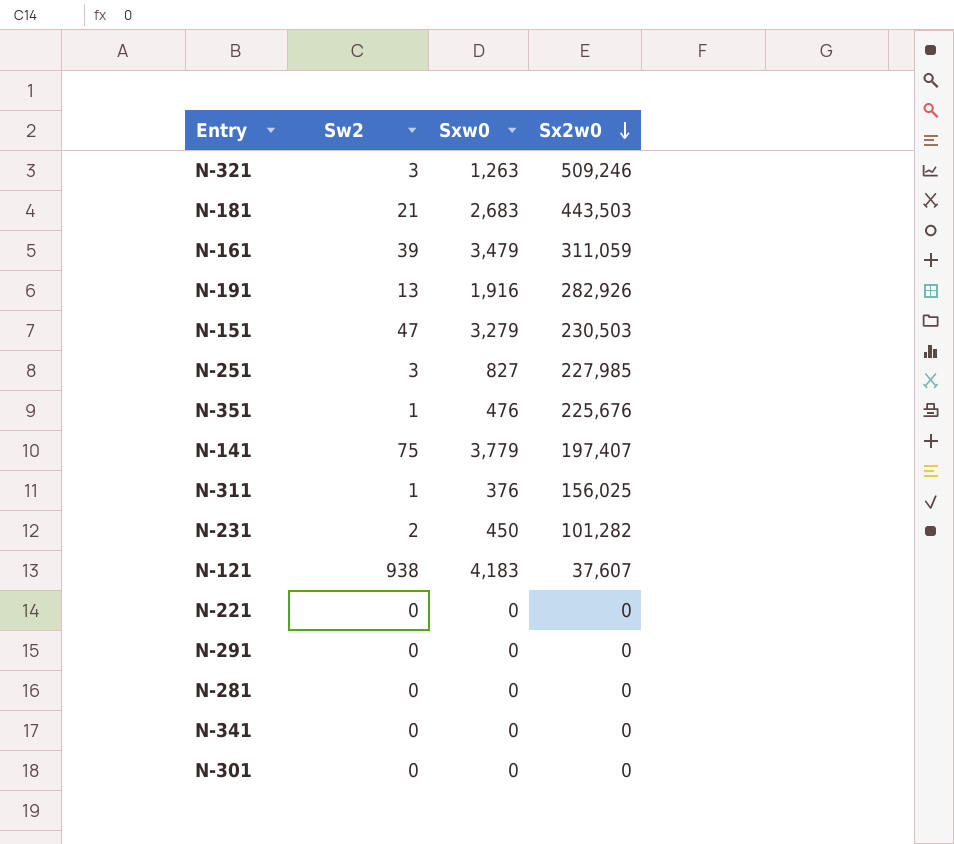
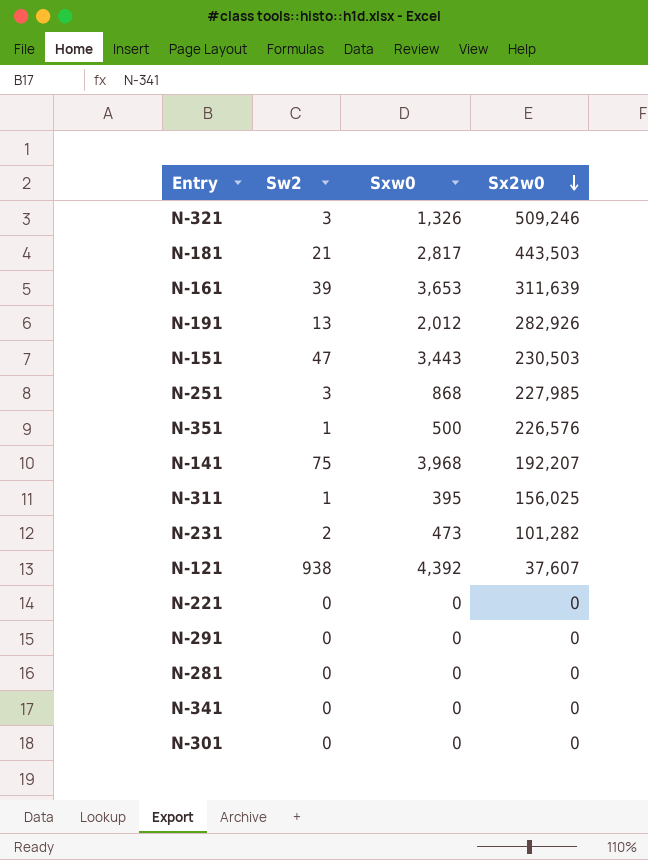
N-321 | Sxw0: 1,263 -> 1,326
N-181 | Sxw0: 2,683 -> 2,817
N-161 | Sxw0: 3,479 -> 3,653
N-161 | Sx2w0: 311,059 -> 311,639
N-191 | Sxw0: 1,916 -> 2,012
N-151 | Sxw0: 3,279 -> 3,443
N-251 | Sxw0: 827 -> 868
N-351 | Sxw0: 476 -> 500
N-351 | Sx2w0: 225,676 -> 226,576
N-141 | Sxw0: 3,779 -> 3,968
N-141 | Sx2w0: 197,407 -> 192,207
N-311 | Sxw0: 376 -> 395
N-231 | Sxw0: 450 -> 473
N-121 | Sxw0: 4,183 -> 4,392

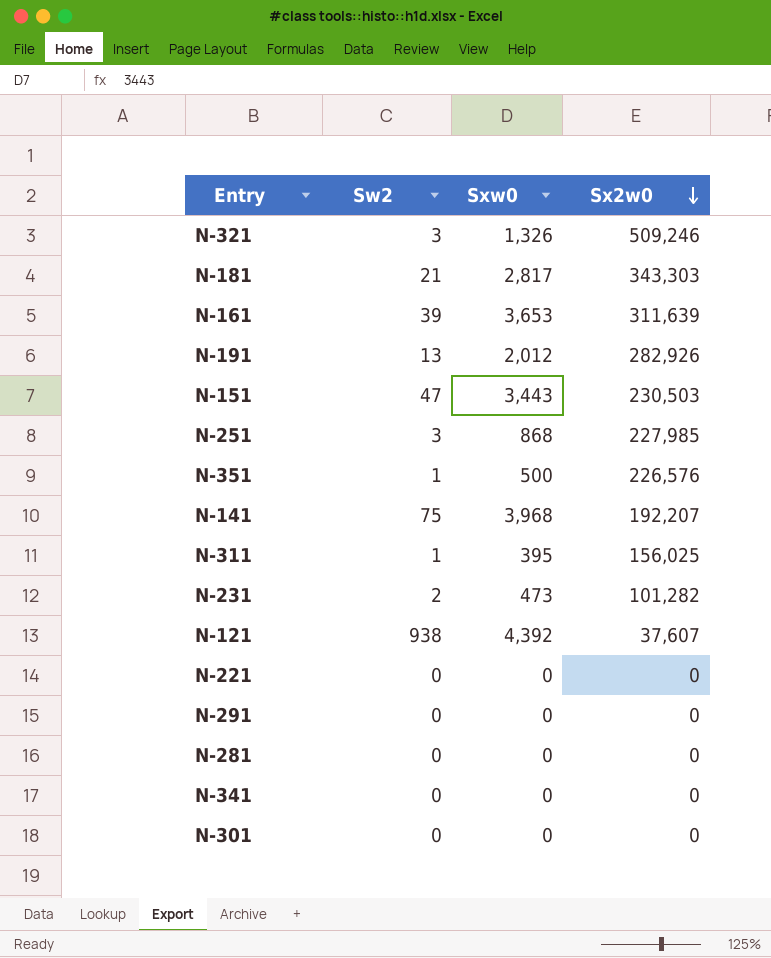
N-181 | Sx2w0: 443,503 -> 343,303

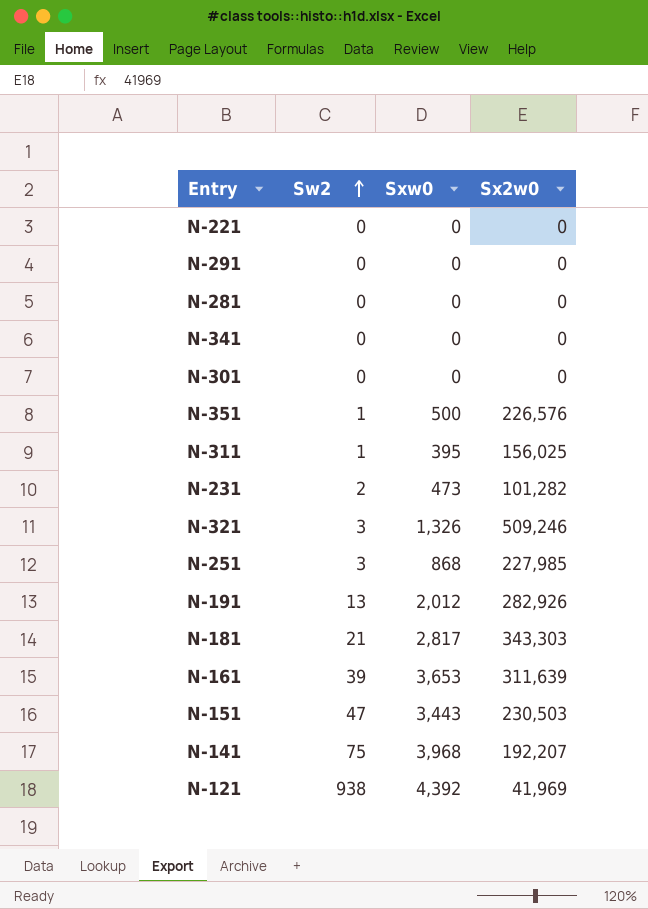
row order: Sx2w0 descending -> Sw2 ascending
N-121 | Sx2w0: 37,607 -> 41,969

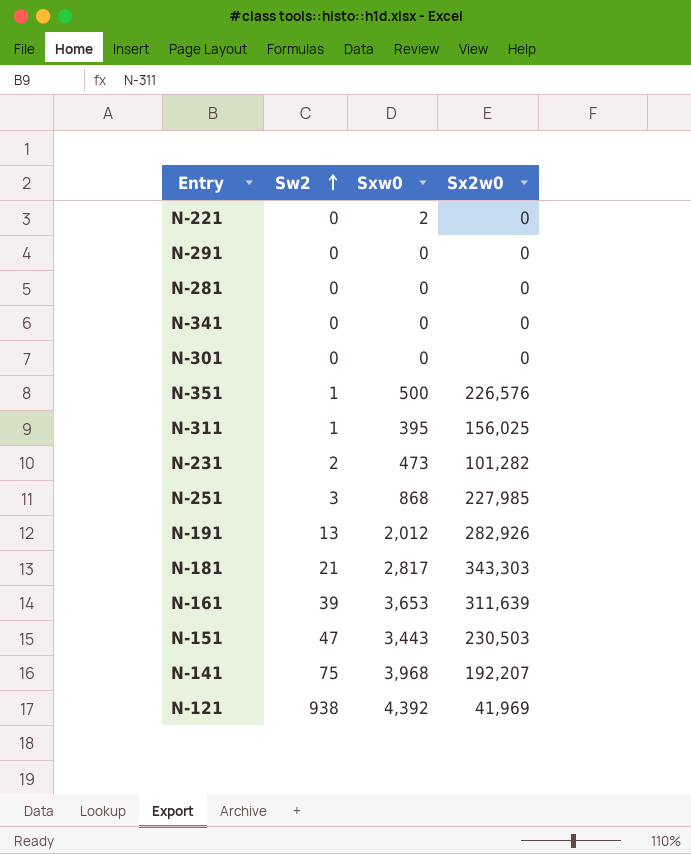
row N-321: 3 | 1,326 | 509,246 -> none
N-221 | Sxw0: 0 -> 2

